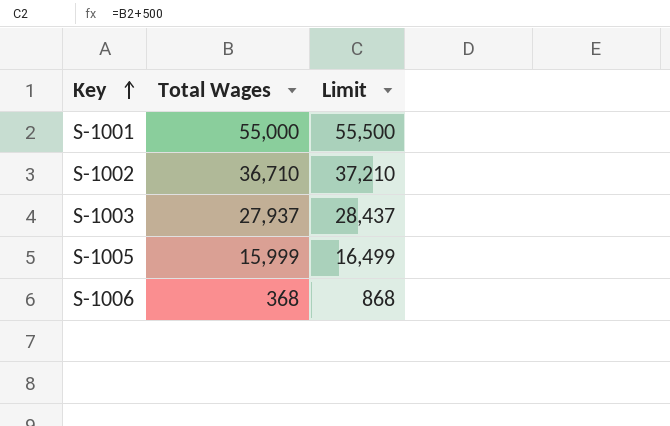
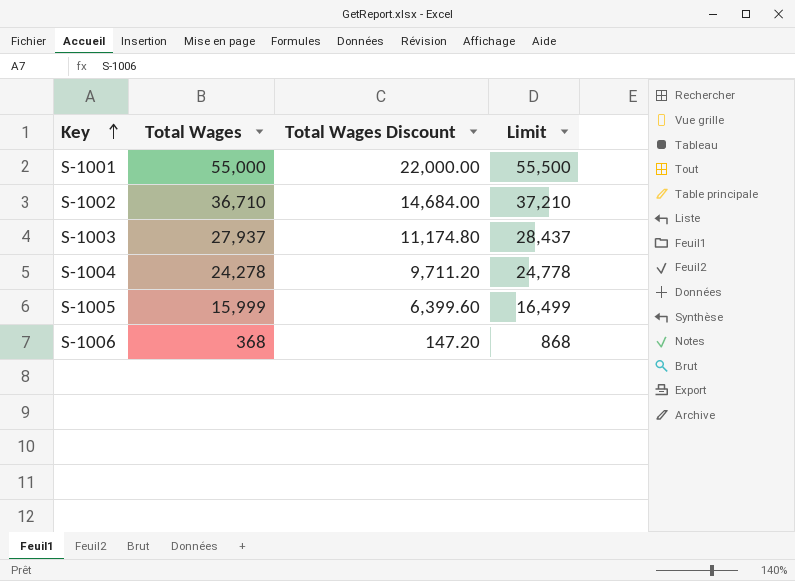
column Total Wages Discount | formula: none -> [Total Wages] * 0.4
row S-1004: none -> 24,278 | 9,711.20 | 24,778

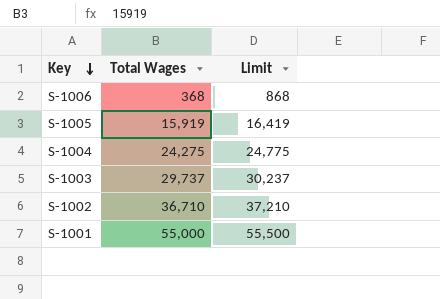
row order: Key ascending -> Key descending
column Total Wages Discount | formula: [Total Wages] * 0.4 -> none
S-1005 | Total Wages: 15,999 -> 15,919
S-1005 | Limit: 16,499 -> 16,419
S-1004 | Total Wages: 24,278 -> 24,275
S-1004 | Limit: 24,778 -> 24,775
S-1003 | Total Wages: 27,937 -> 29,737
S-1003 | Limit: 28,437 -> 30,237

